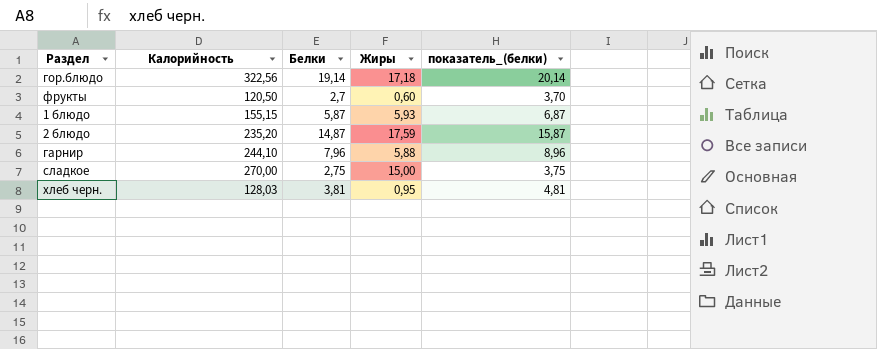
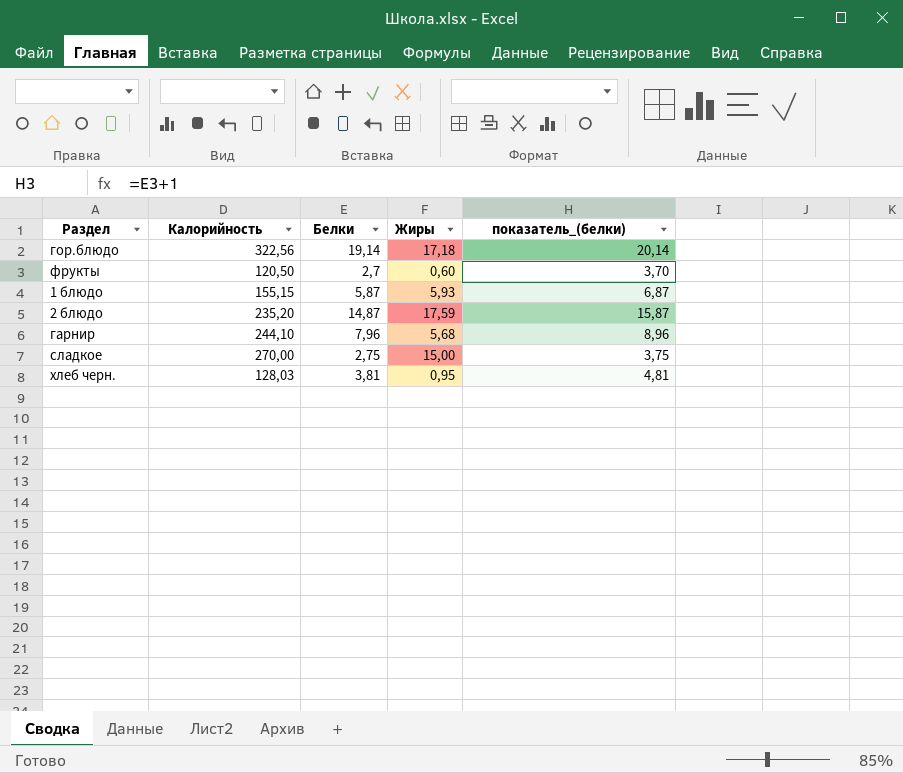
гарнир | Жиры: 5,88 -> 5,68

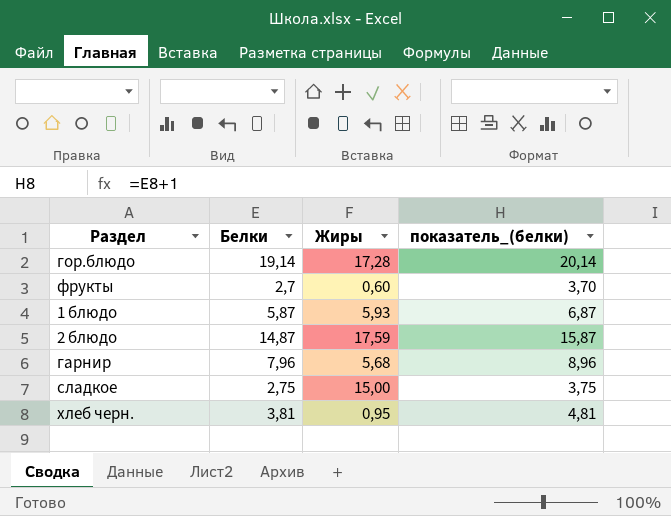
column Калорийность | position: 2 -> none
гор.блюдо | Жиры: 17,18 -> 17,28

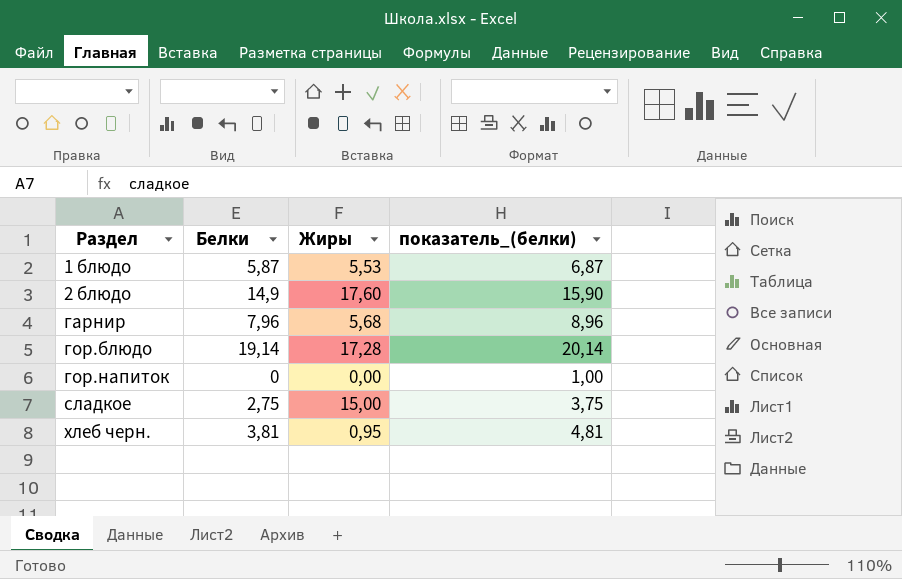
row order: none -> Раздел ascending
row фрукты: 2,7 | 0,60 | 3,70 -> none
1 блюдо | Жиры: 5,93 -> 5,53
2 блюдо | Белки: 14,87 -> 14,9
2 блюдо | Жиры: 17,59 -> 17,60
2 блюдо | показатель_(белки): 15,87 -> 15,90
row гор.напиток: none -> 0 | 0,00 | 1,00

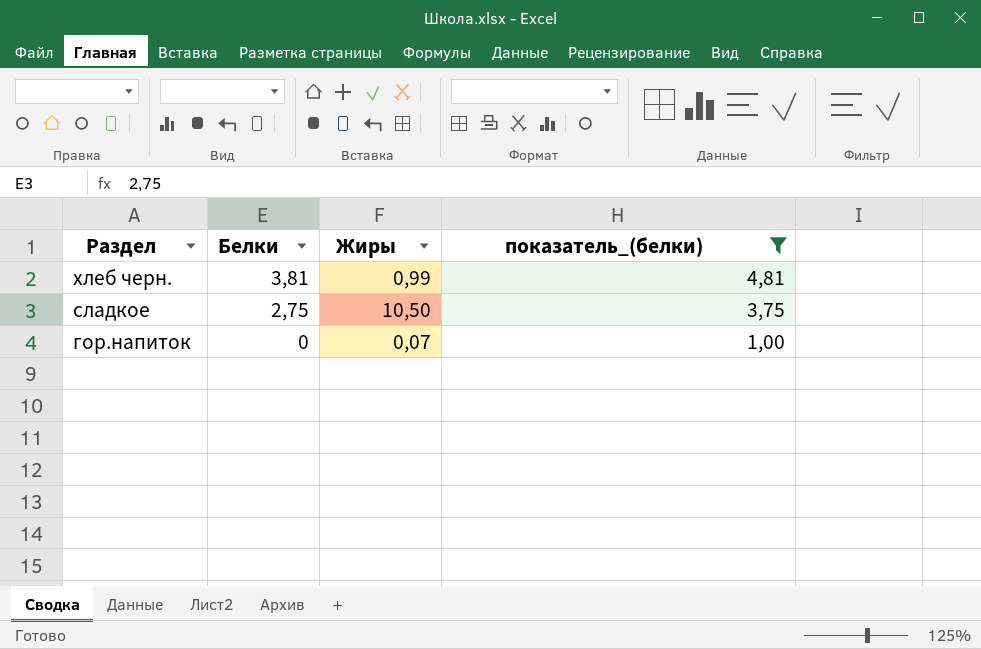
filter: none -> показатель_(белки) <= 4,81
row order: Раздел ascending -> Раздел descending
хлеб черн. | Жиры: 0,95 -> 0,99
сладкое | Жиры: 15,00 -> 10,50
гор.напиток | Жиры: 0,00 -> 0,07

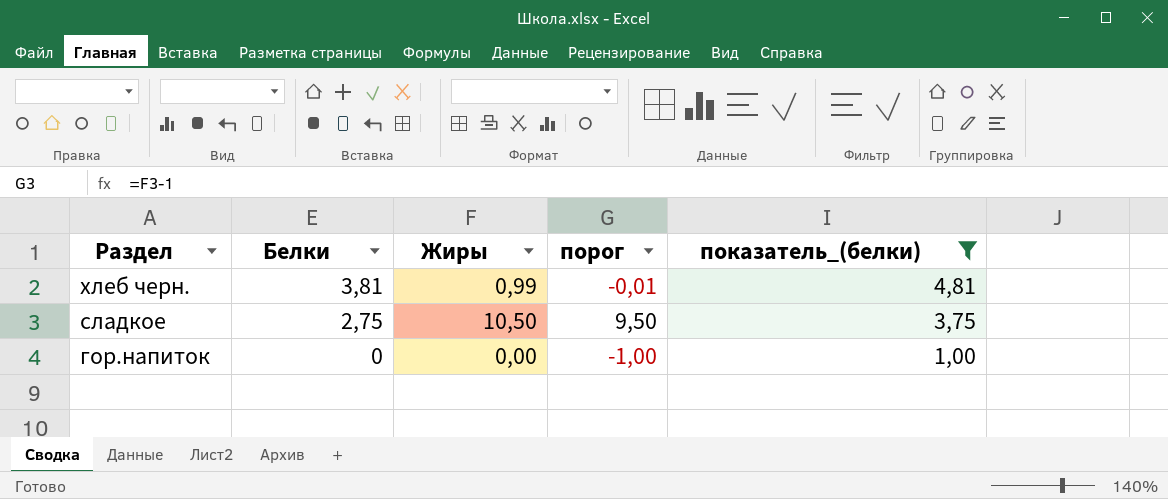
column порог | formula: none -> [Жиры] - 1
гор.напиток | Жиры: 0,07 -> 0,00

